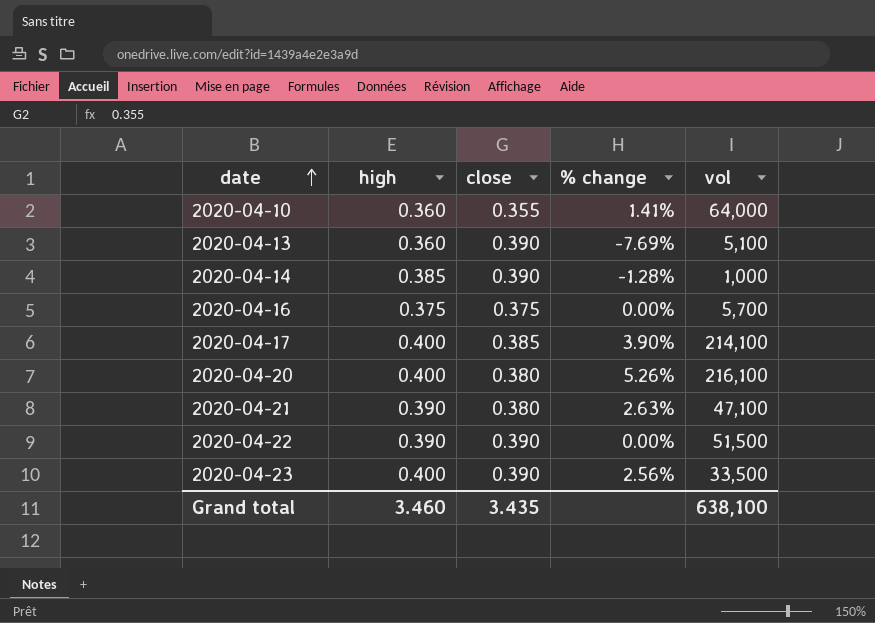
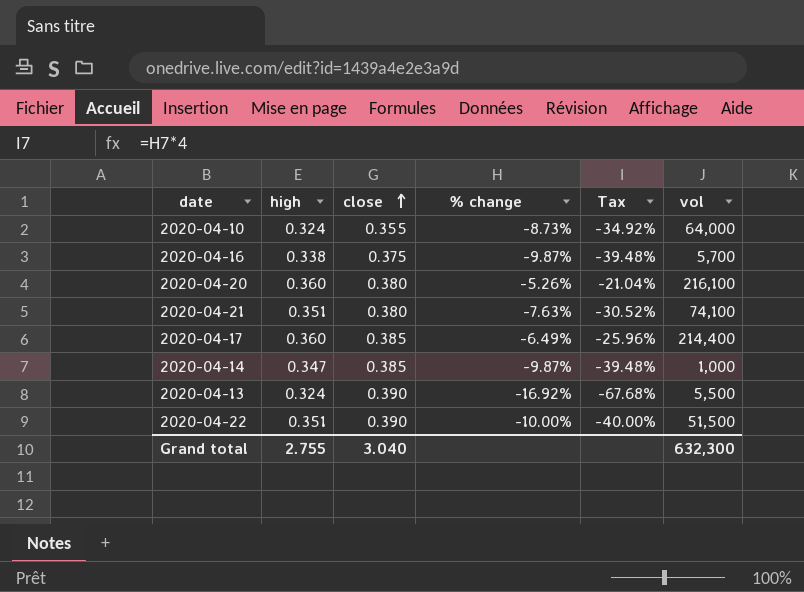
row order: date ascending -> close ascending
column Tax | formula: none -> [% change] * 4
row 2020-04-23: 0.400 | 0.390 | 2.56% | 33,500 -> none
2020-04-10 | high: 0.360 -> 0.324
2020-04-10 | % change: 1.41% -> -8.73%
2020-04-16 | high: 0.375 -> 0.338
2020-04-16 | % change: 0.00% -> -9.87%
2020-04-20 | high: 0.400 -> 0.360
2020-04-20 | % change: 5.26% -> -5.26%
2020-04-21 | high: 0.390 -> 0.351
2020-04-21 | % change: 2.63% -> -7.63%
2020-04-21 | vol: 47,100 -> 74,100
2020-04-17 | high: 0.400 -> 0.360
2020-04-17 | % change: 3.90% -> -6.49%
2020-04-17 | vol: 214,100 -> 214,400
2020-04-14 | high: 0.385 -> 0.347
2020-04-14 | close: 0.390 -> 0.385
2020-04-14 | % change: -1.28% -> -9.87%
2020-04-13 | high: 0.360 -> 0.324
2020-04-13 | % change: -7.69% -> -16.92%
2020-04-13 | vol: 5,100 -> 5,500
2020-04-22 | high: 0.390 -> 0.351
2020-04-22 | % change: 0.00% -> -10.00%
Grand total | high: 3.460 -> 2.755
Grand total | close: 3.435 -> 3.040
Grand total | vol: 638,100 -> 632,300

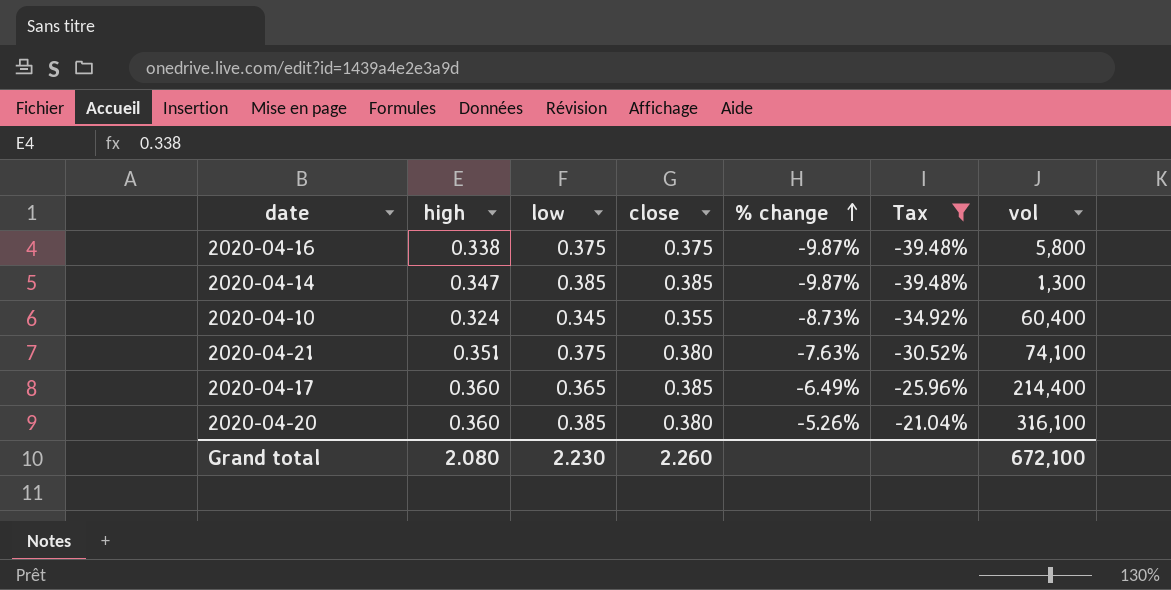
filter: none -> Tax >= -39.48%
row order: close ascending -> % change ascending
column low | position: none -> 3
2020-04-16 | vol: 5,700 -> 5,800
2020-04-14 | vol: 1,000 -> 1,300
2020-04-10 | vol: 64,000 -> 60,400
2020-04-20 | vol: 216,100 -> 316,100
Grand total | high: 2.755 -> 2.080
Grand total | close: 3.040 -> 2.260
Grand total | vol: 632,300 -> 672,100

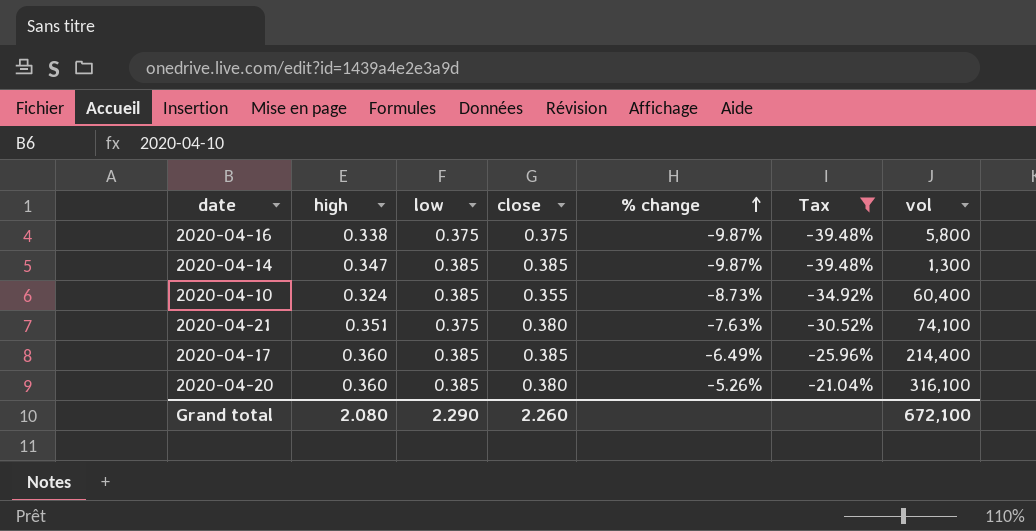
2020-04-10 | low: 0.345 -> 0.385
2020-04-17 | low: 0.365 -> 0.385
Grand total | low: 2.230 -> 2.290

